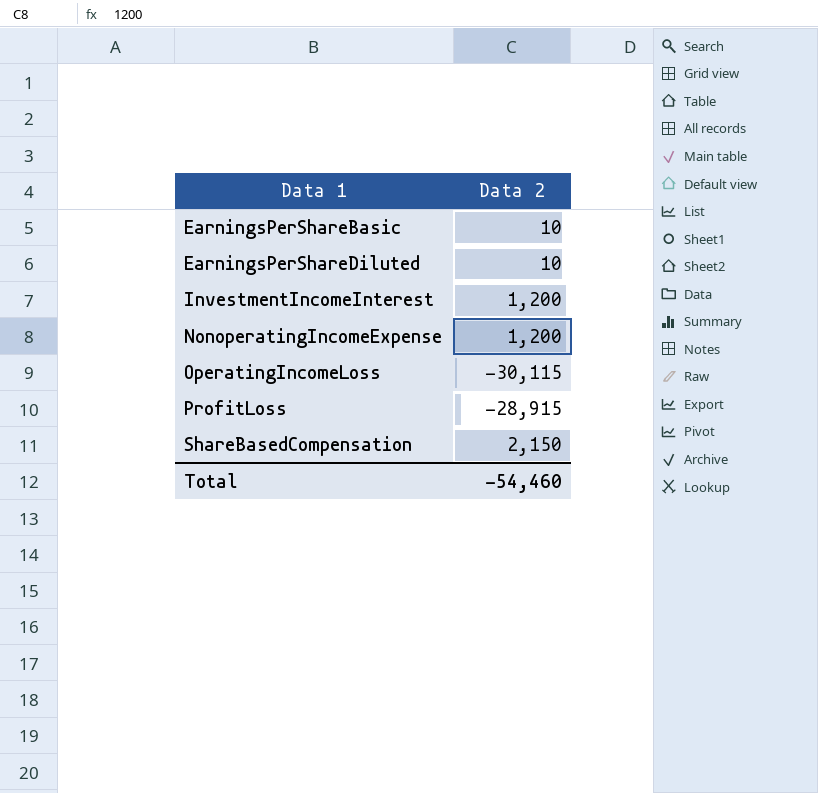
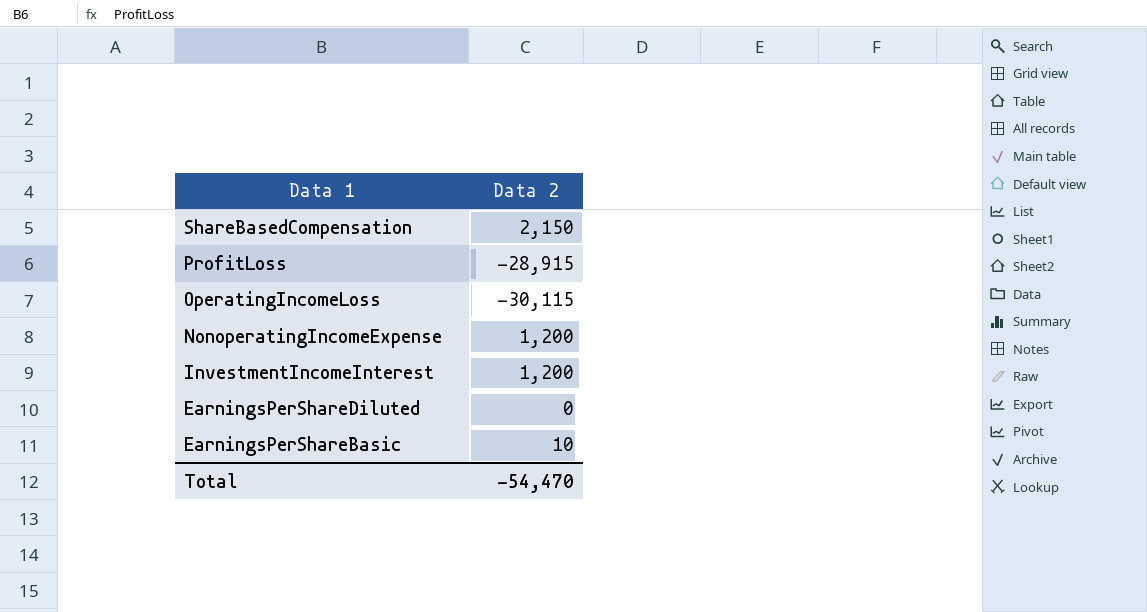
row order: Data 1 ascending -> Data 1 descending
EarningsPerShareDiluted | Data 2: 10 -> 0
Total | Data 2: -54,460 -> -54,470

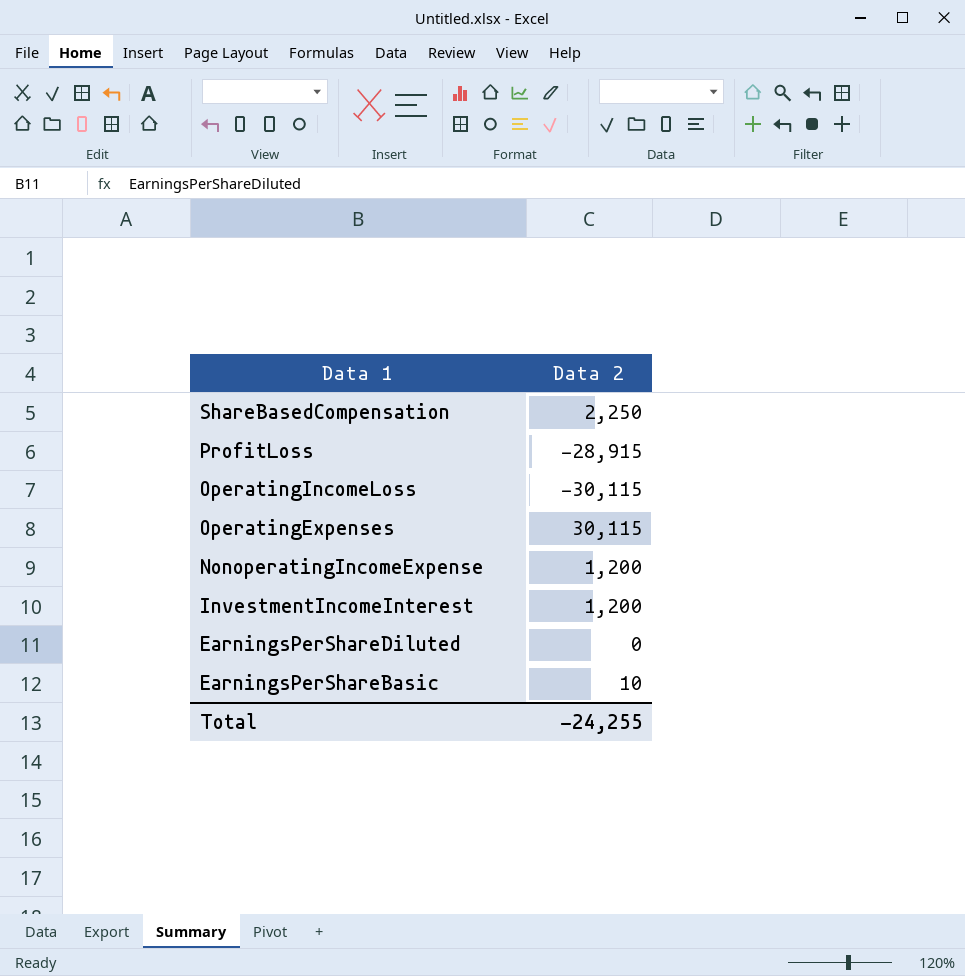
ShareBasedCompensation | Data 2: 2,150 -> 2,250
row OperatingExpenses: none -> 30,115
Total | Data 2: -54,470 -> -24,255

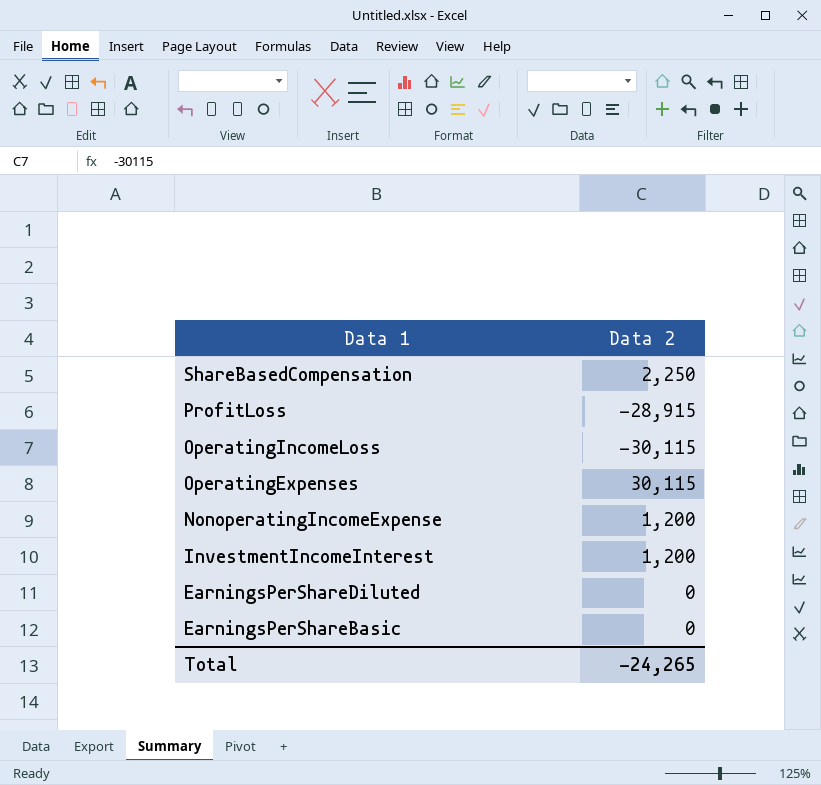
EarningsPerShareBasic | Data 2: 10 -> 0
Total | Data 2: -24,255 -> -24,265

